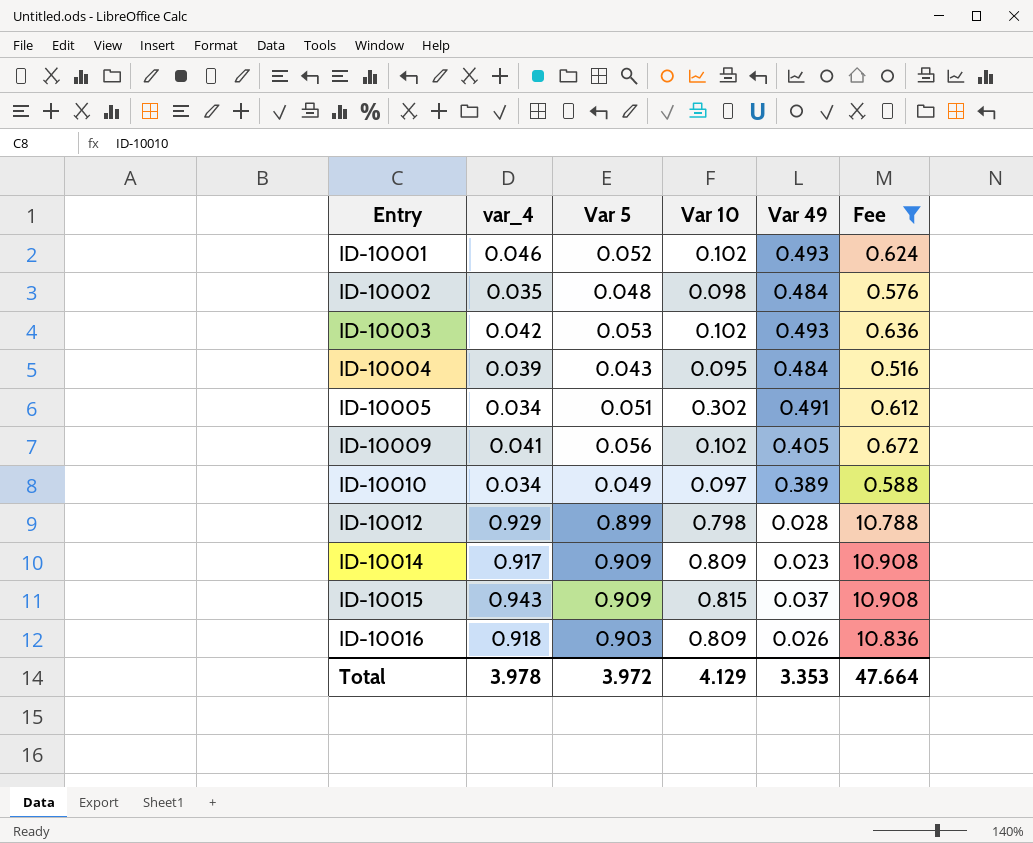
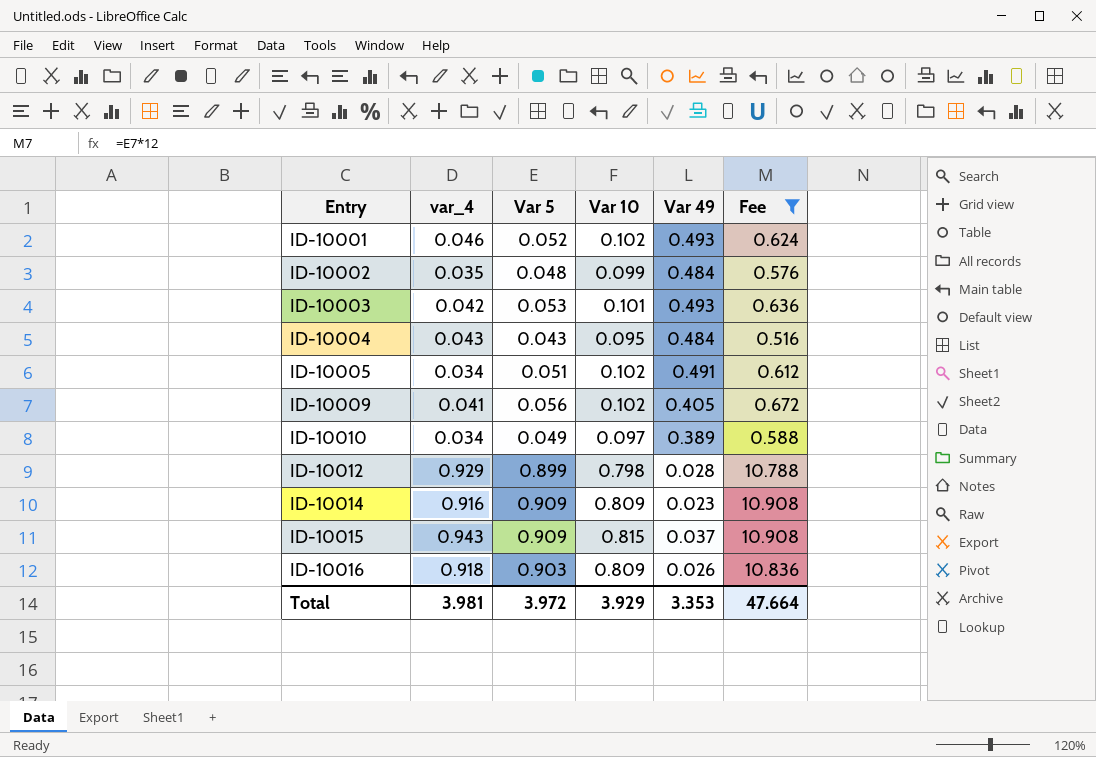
ID-10002 | Var 10: 0.098 -> 0.099
ID-10003 | Var 10: 0.102 -> 0.101
ID-10004 | var_4: 0.039 -> 0.043
ID-10005 | Var 10: 0.302 -> 0.102
ID-10014 | var_4: 0.917 -> 0.916
Total | var_4: 3.978 -> 3.981
Total | Var 10: 4.129 -> 3.929

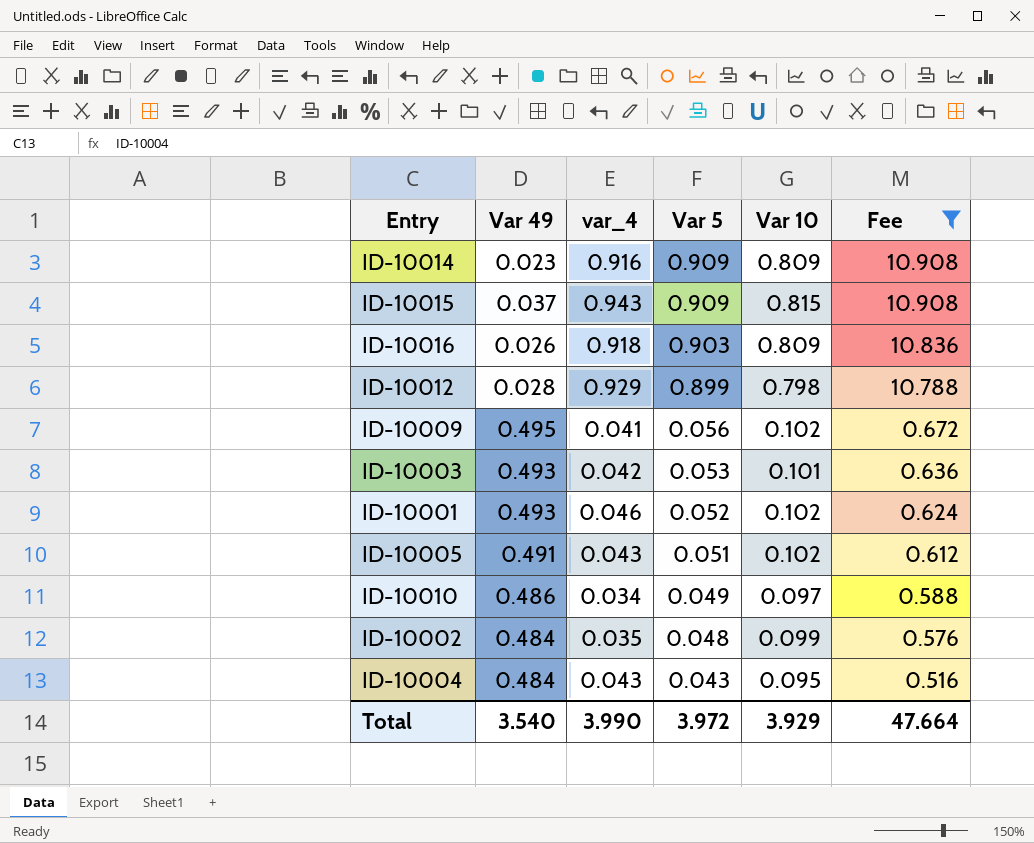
row order: Entry ascending -> Var 5 descending
column Var 49 | position: 5 -> 2
ID-10009 | Var 49: 0.405 -> 0.495
ID-10005 | var_4: 0.034 -> 0.043
ID-10010 | Var 49: 0.389 -> 0.486
Total | Var 49: 3.353 -> 3.540
Total | var_4: 3.981 -> 3.990

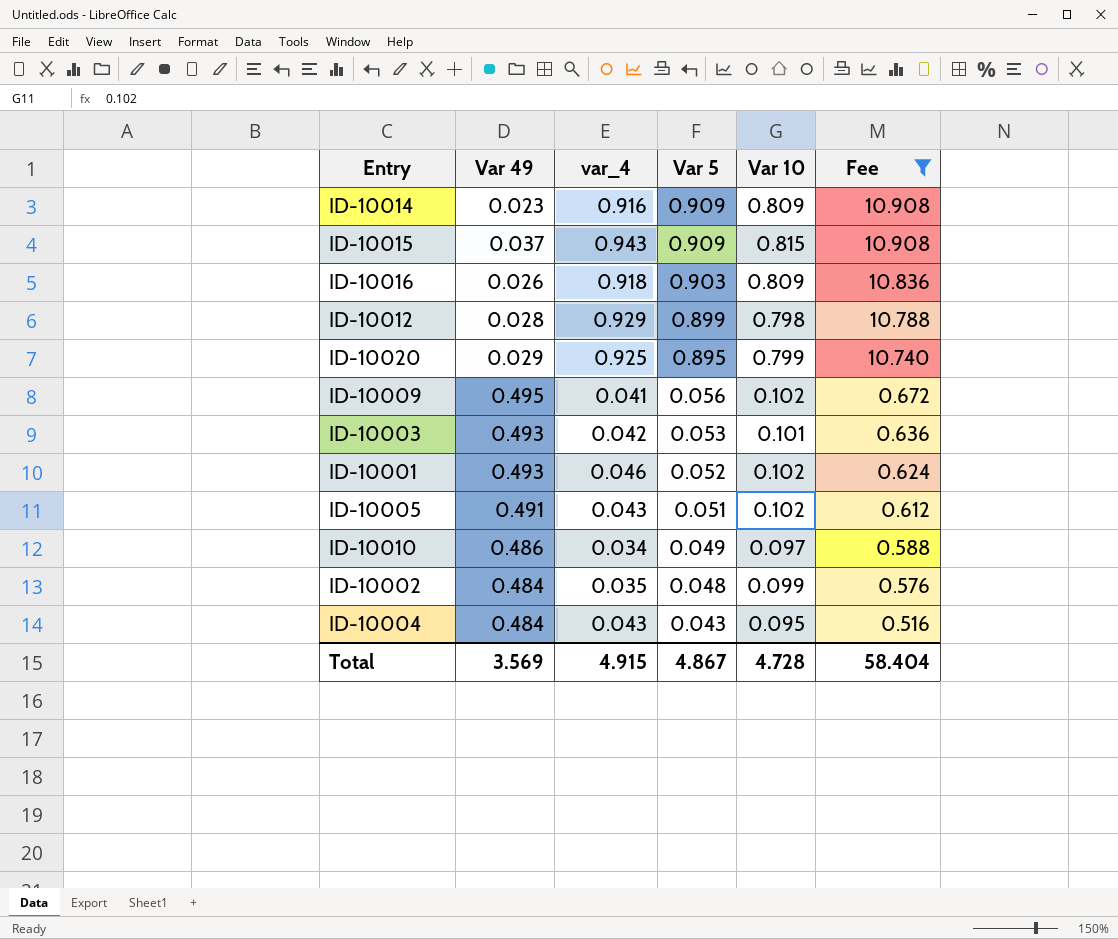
row ID-10020: none -> 0.029 | 0.925 | 0.895 | 0.799 | 10.740
Total | Var 49: 3.540 -> 3.569
Total | var_4: 3.990 -> 4.915
Total | Var 5: 3.972 -> 4.867
Total | Var 10: 3.929 -> 4.728
Total | Fee: 47.664 -> 58.404

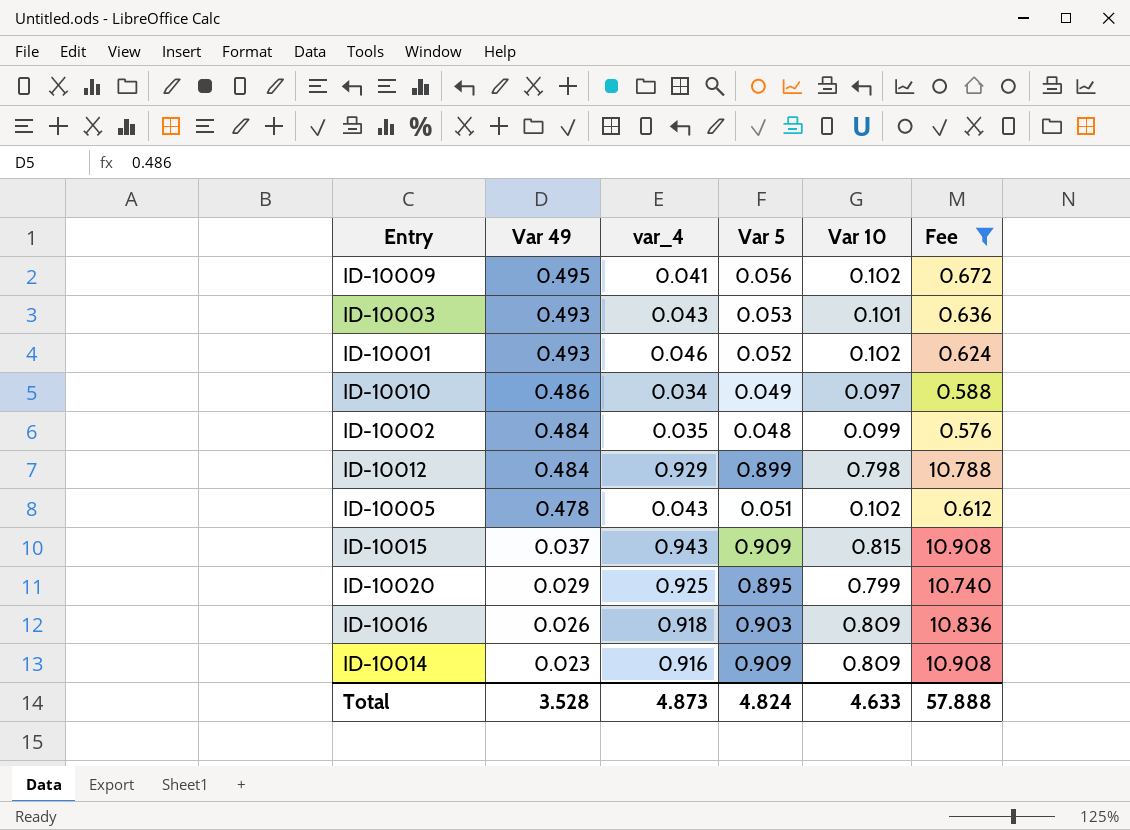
row order: Var 5 descending -> Var 49 descending
row ID-10004: 0.484 | 0.043 | 0.043 | 0.095 | 0.516 -> none
ID-10003 | var_4: 0.042 -> 0.043
ID-10012 | Var 49: 0.028 -> 0.484
ID-10005 | Var 49: 0.491 -> 0.478
Total | Var 49: 3.569 -> 3.528
Total | var_4: 4.915 -> 4.873
Total | Var 5: 4.867 -> 4.824
Total | Var 10: 4.728 -> 4.633
Total | Fee: 58.404 -> 57.888

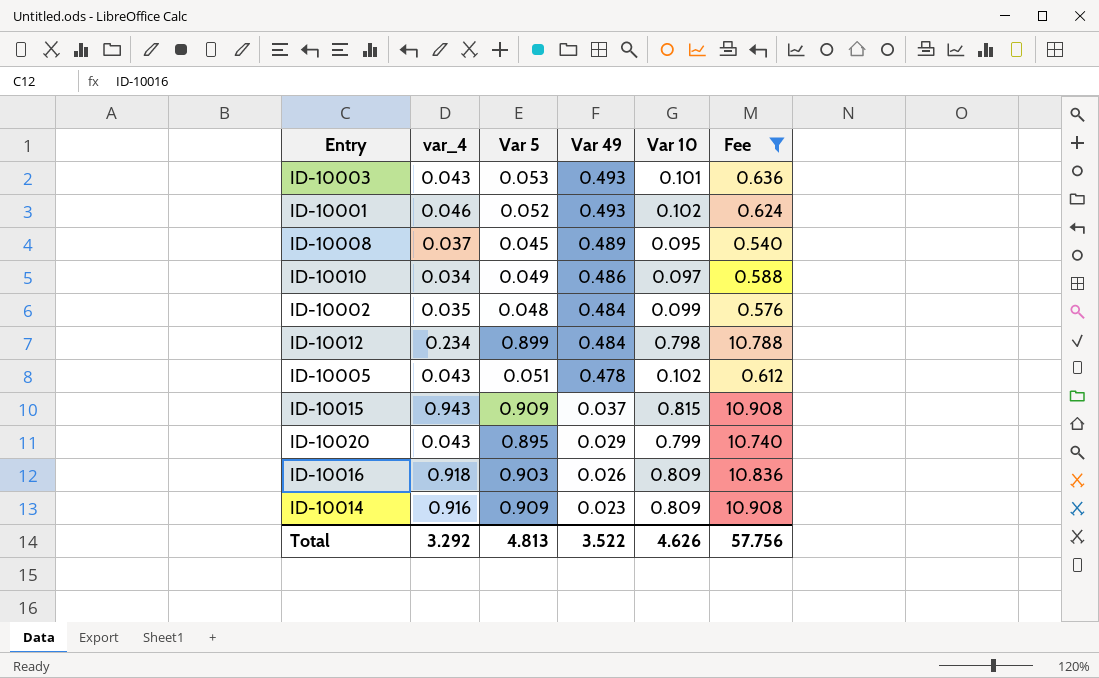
column Var 49 | position: 2 -> 4
row ID-10009: 0.495 | 0.041 | 0.056 | 0.102 | 0.672 -> none
row ID-10008: none -> 0.037 | 0.045 | 0.489 | 0.095 | 0.540
ID-10012 | var_4: 0.929 -> 0.234
ID-10020 | var_4: 0.925 -> 0.043
Total | var_4: 4.873 -> 3.292
Total | Var 5: 4.824 -> 4.813
Total | Var 49: 3.528 -> 3.522
Total | Var 10: 4.633 -> 4.626
Total | Fee: 57.888 -> 57.756

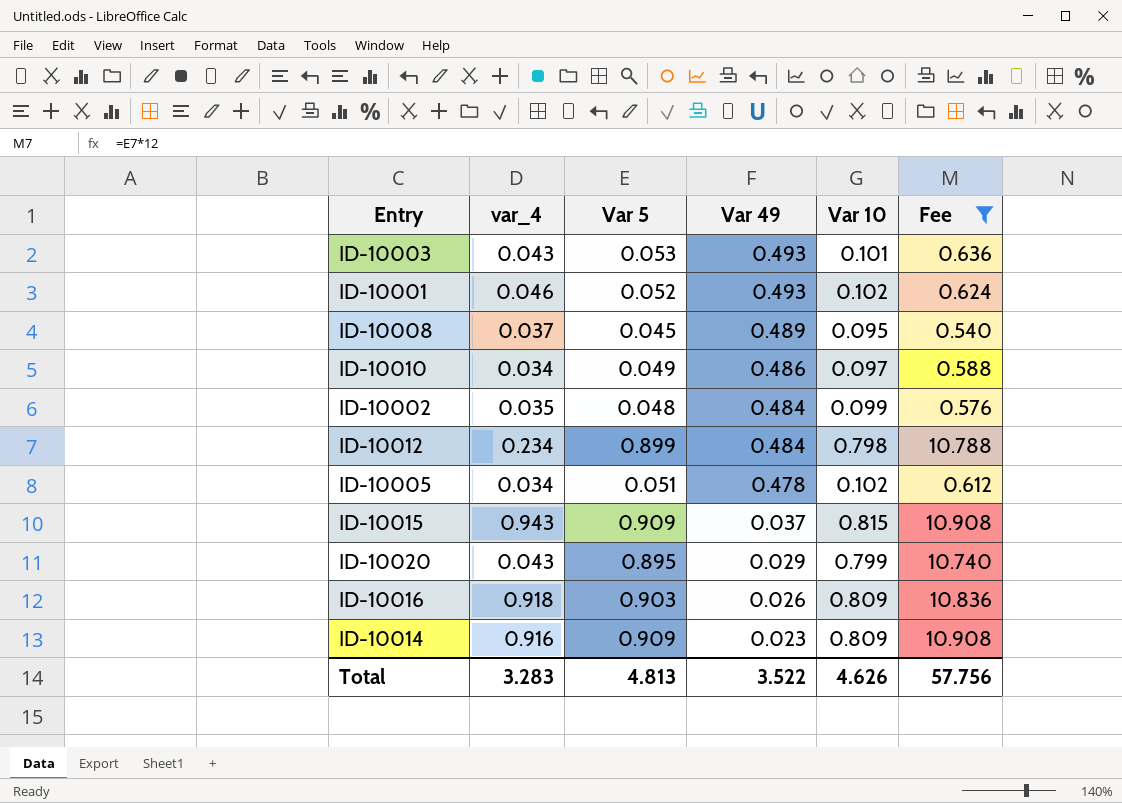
ID-10005 | var_4: 0.043 -> 0.034
Total | var_4: 3.292 -> 3.283

